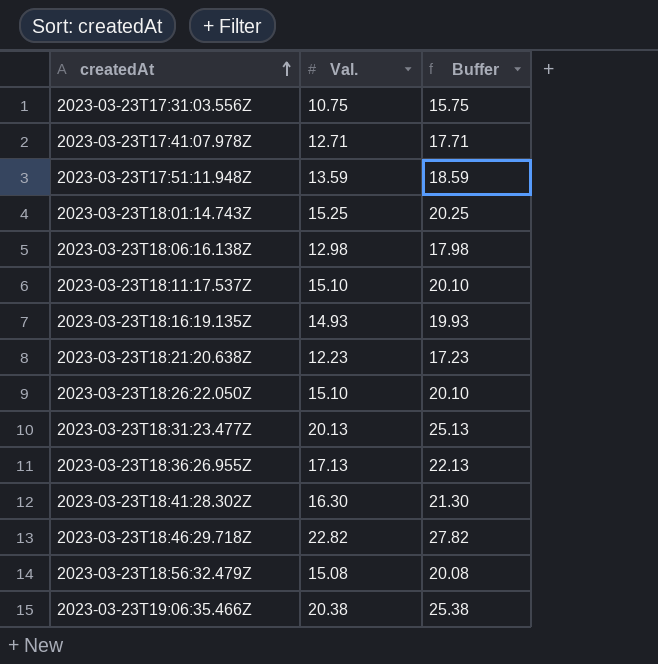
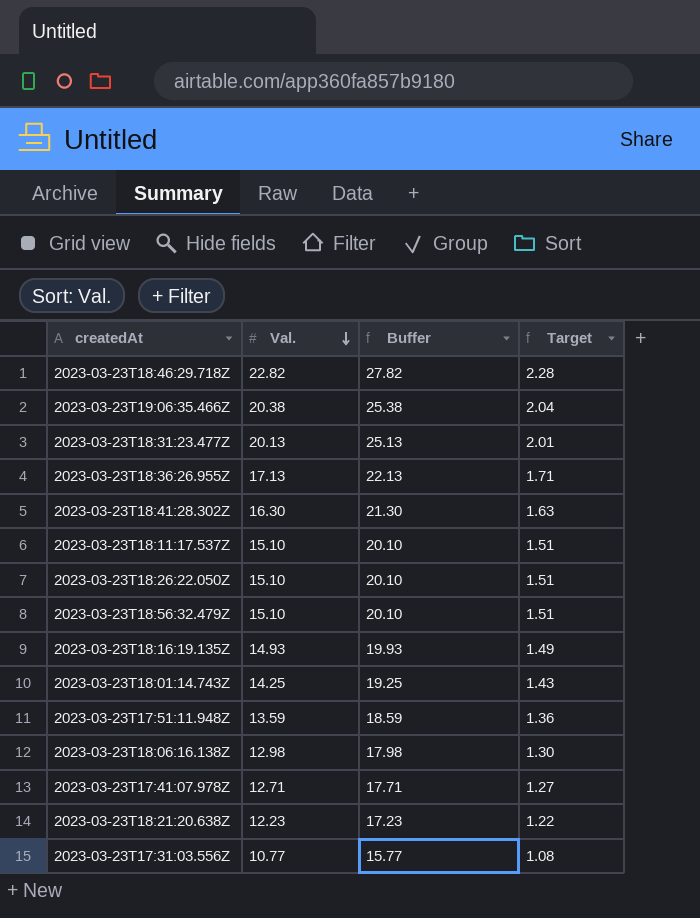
row order: createdAt ascending -> Val. descending
column Target | formula: none -> [Val.] * 0.1
2023-03-23T18:56:32.479Z | Val.: 15.08 -> 15.10
2023-03-23T18:56:32.479Z | Buffer: 20.08 -> 20.10
2023-03-23T18:01:14.743Z | Val.: 15.25 -> 14.25
2023-03-23T18:01:14.743Z | Buffer: 20.25 -> 19.25
2023-03-23T17:31:03.556Z | Val.: 10.75 -> 10.77
2023-03-23T17:31:03.556Z | Buffer: 15.75 -> 15.77

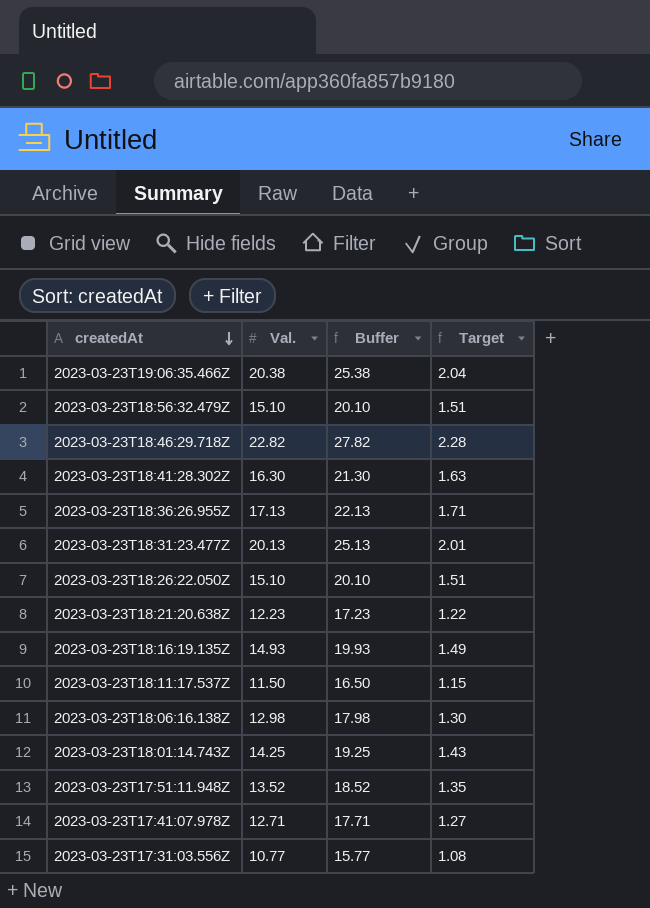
row order: Val. descending -> createdAt descending
2023-03-23T18:11:17.537Z | Val.: 15.10 -> 11.50
2023-03-23T18:11:17.537Z | Buffer: 20.10 -> 16.50
2023-03-23T18:11:17.537Z | Target: 1.51 -> 1.15
2023-03-23T17:51:11.948Z | Val.: 13.59 -> 13.52
2023-03-23T17:51:11.948Z | Buffer: 18.59 -> 18.52
2023-03-23T17:51:11.948Z | Target: 1.36 -> 1.35

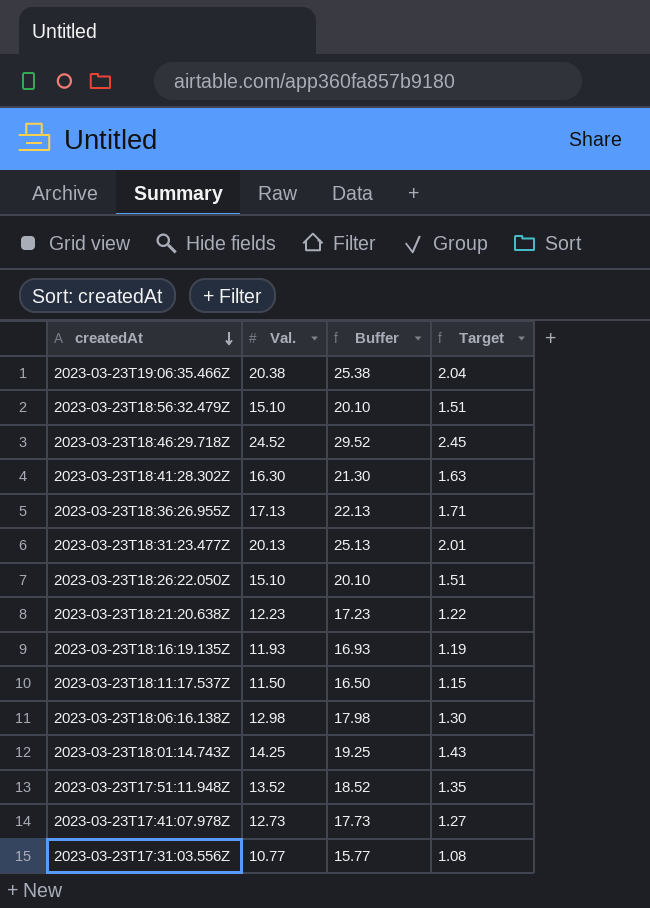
2023-03-23T18:46:29.718Z | Val.: 22.82 -> 24.52
2023-03-23T18:46:29.718Z | Buffer: 27.82 -> 29.52
2023-03-23T18:46:29.718Z | Target: 2.28 -> 2.45
2023-03-23T18:16:19.135Z | Val.: 14.93 -> 11.93
2023-03-23T18:16:19.135Z | Buffer: 19.93 -> 16.93
2023-03-23T18:16:19.135Z | Target: 1.49 -> 1.19
2023-03-23T17:41:07.978Z | Val.: 12.71 -> 12.73
2023-03-23T17:41:07.978Z | Buffer: 17.71 -> 17.73

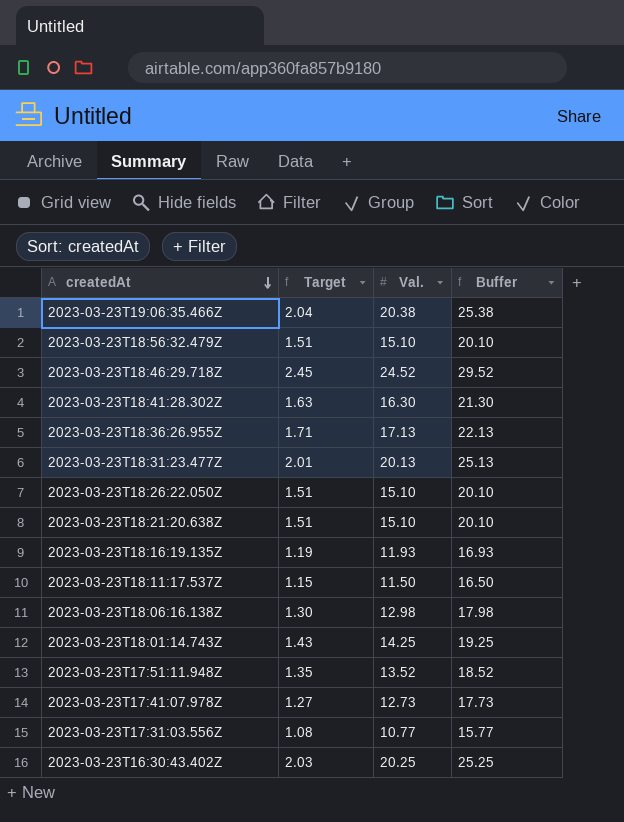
column Target | position: 4 -> 2
2023-03-23T18:21:20.638Z | Target: 1.22 -> 1.51
2023-03-23T18:21:20.638Z | Val.: 12.23 -> 15.10
2023-03-23T18:21:20.638Z | Buffer: 17.23 -> 20.10
row 2023-03-23T16:30:43.402Z: none -> 2.03 | 20.25 | 25.25

